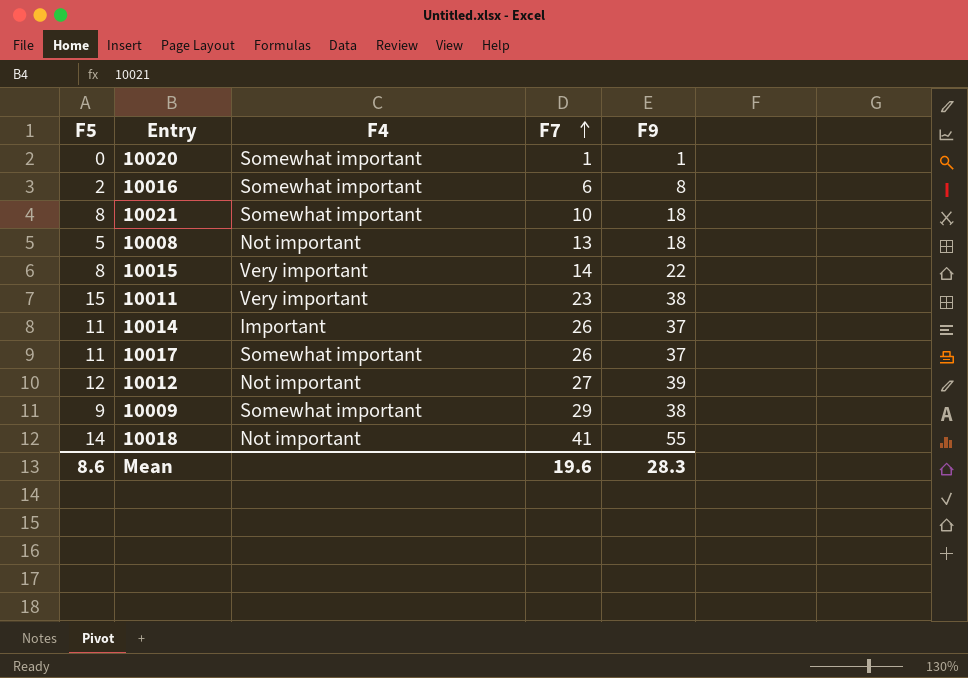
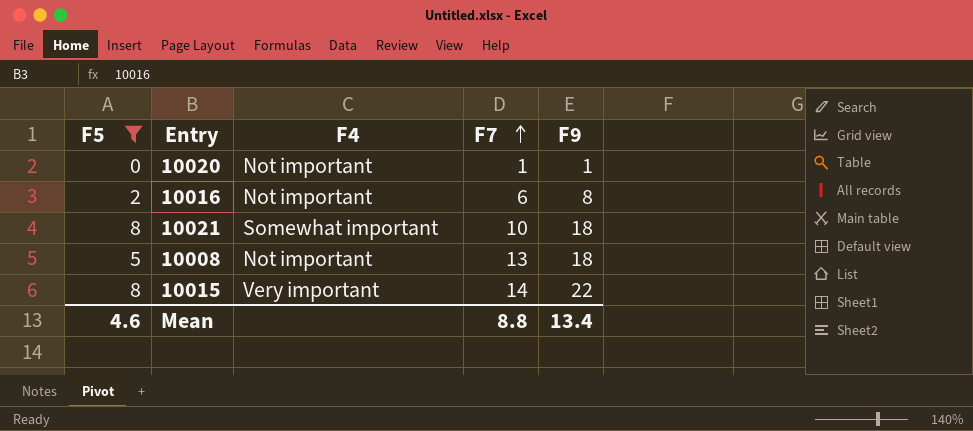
filter: none -> F5 <= 8
10020 | F4: Somewhat important -> Not important
10016 | F4: Somewhat important -> Not important
Mean | F5: 8.6 -> 4.6
Mean | F7: 19.6 -> 8.8
Mean | F9: 28.3 -> 13.4

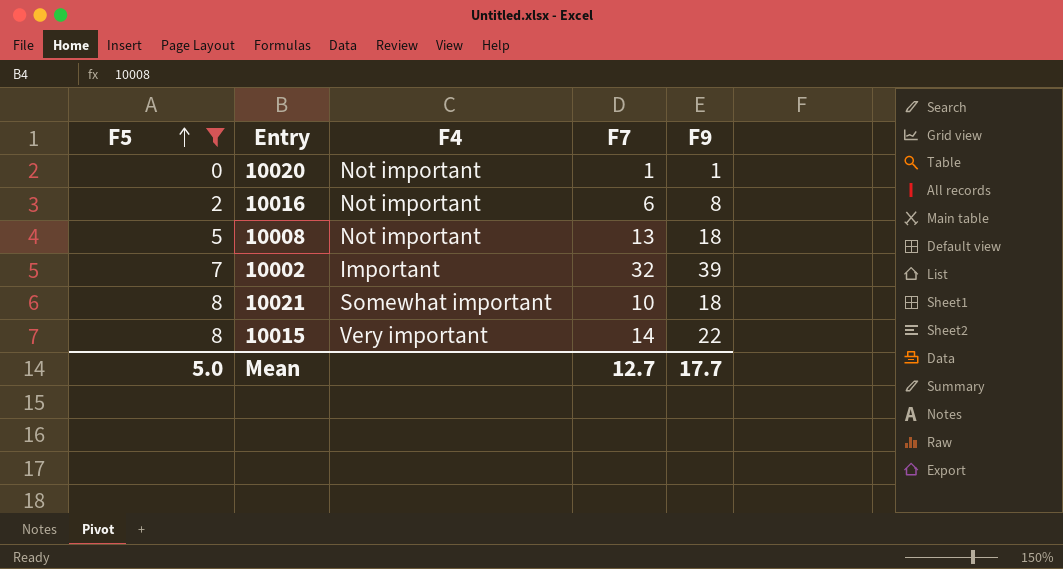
row order: F7 ascending -> F5 ascending
row 10002: none -> 7 | Important | 32 | 39
Mean | F5: 4.6 -> 5.0
Mean | F7: 8.8 -> 12.7
Mean | F9: 13.4 -> 17.7

